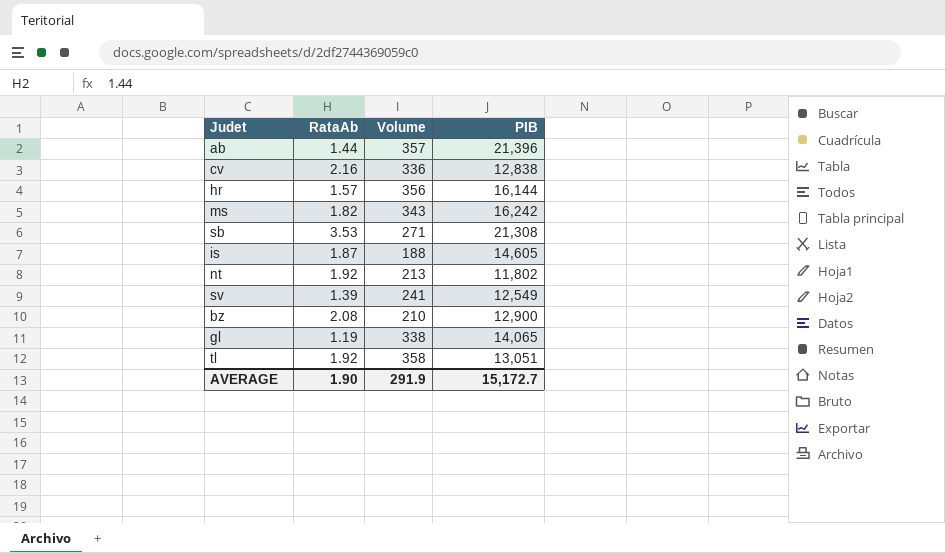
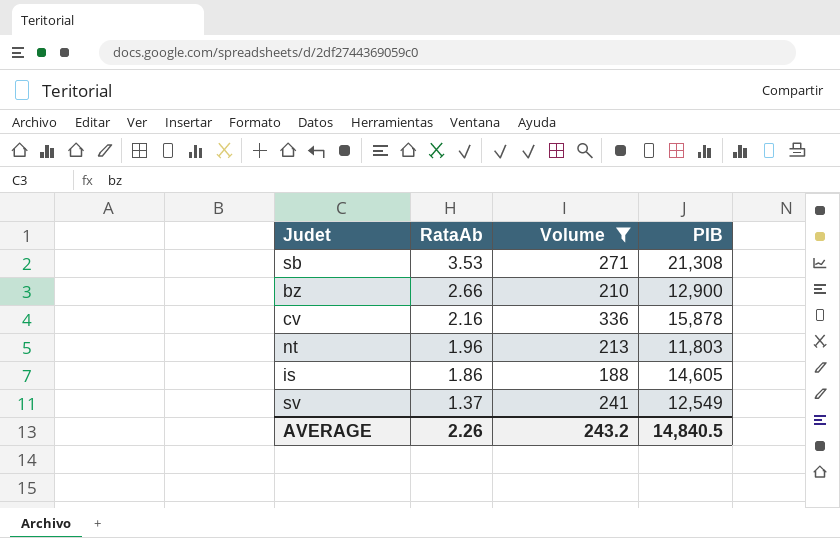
filter: none -> Volume <= 336
row order: none -> RataAb descending
bz | RataAb: 2.08 -> 2.66
cv | PIB: 12,838 -> 15,878
nt | RataAb: 1.92 -> 1.96
nt | PIB: 11,802 -> 11,803
is | RataAb: 1.87 -> 1.86
sv | RataAb: 1.39 -> 1.37
AVERAGE | RataAb: 1.90 -> 2.26
AVERAGE | Volume: 291.9 -> 243.2
AVERAGE | PIB: 15,172.7 -> 14,840.5

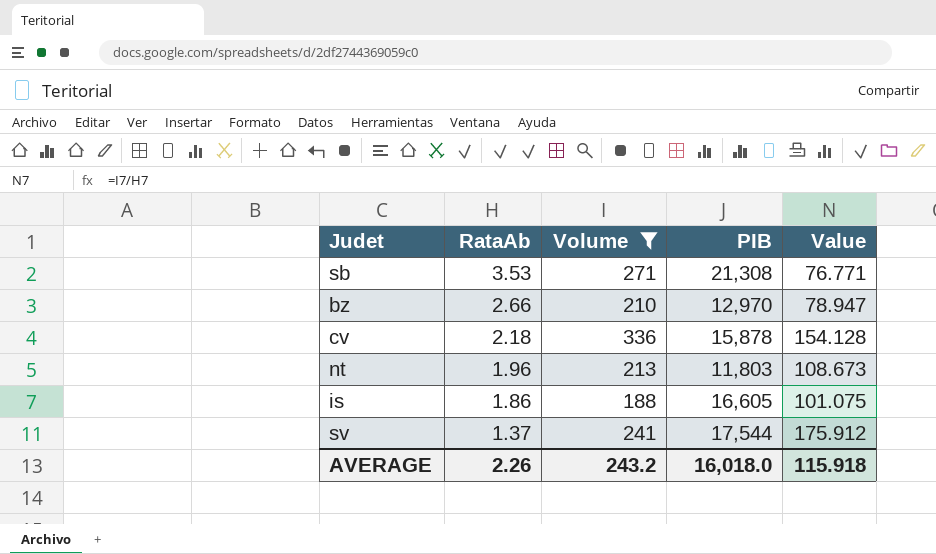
column Value | formula: none -> [Volume] / [RataAb]
bz | PIB: 12,900 -> 12,970
cv | RataAb: 2.16 -> 2.18
is | PIB: 14,605 -> 16,605
sv | PIB: 12,549 -> 17,544
AVERAGE | PIB: 14,840.5 -> 16,018.0

